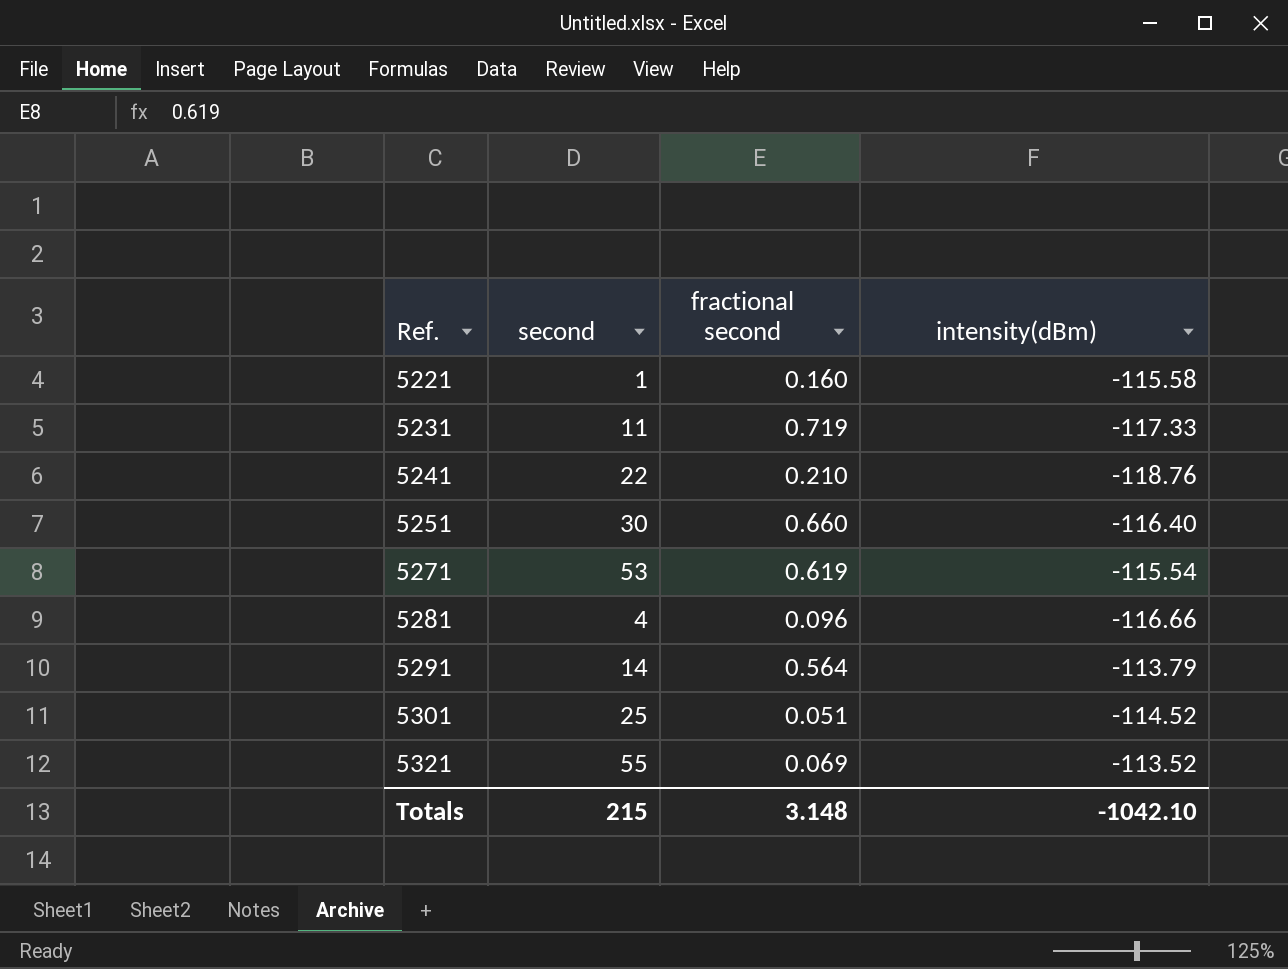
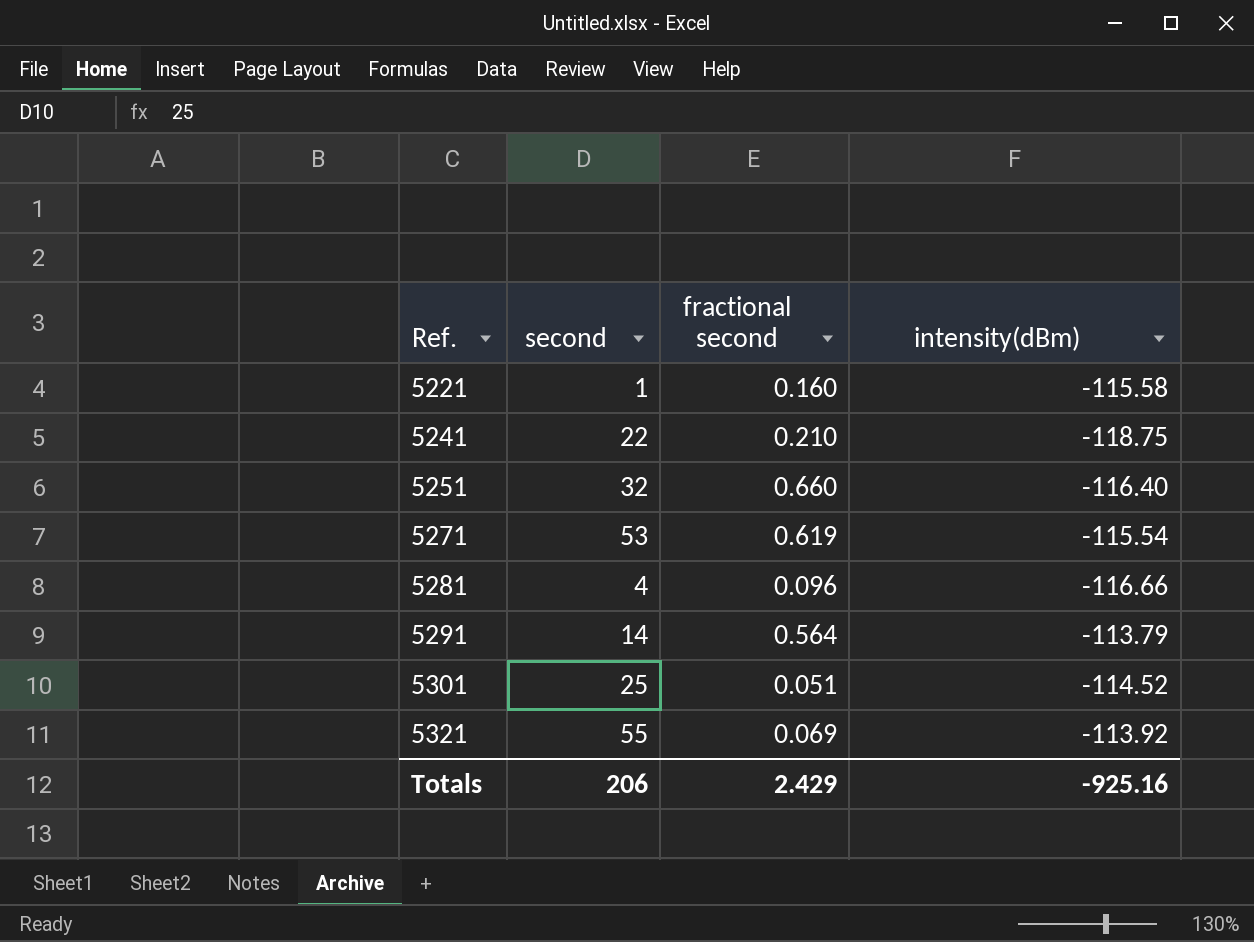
row 5231: 11 | 0.719 | -117.33 -> none
5241 | intensity(dBm): -118.76 -> -118.75
5251 | second: 30 -> 32
5321 | intensity(dBm): -113.52 -> -113.92
Totals | second: 215 -> 206
Totals | fractional second: 3.148 -> 2.429
Totals | intensity(dBm): -1042.10 -> -925.16

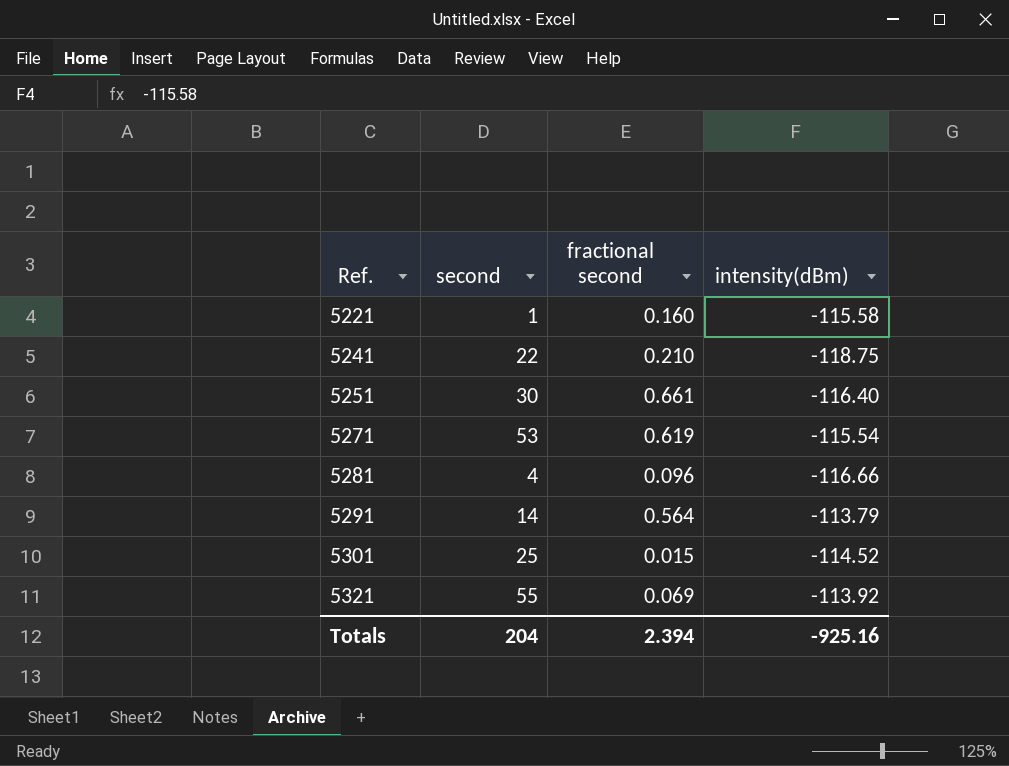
5251 | second: 32 -> 30
5251 | fractional second: 0.660 -> 0.661
5301 | fractional second: 0.051 -> 0.015
Totals | second: 206 -> 204
Totals | fractional second: 2.429 -> 2.394

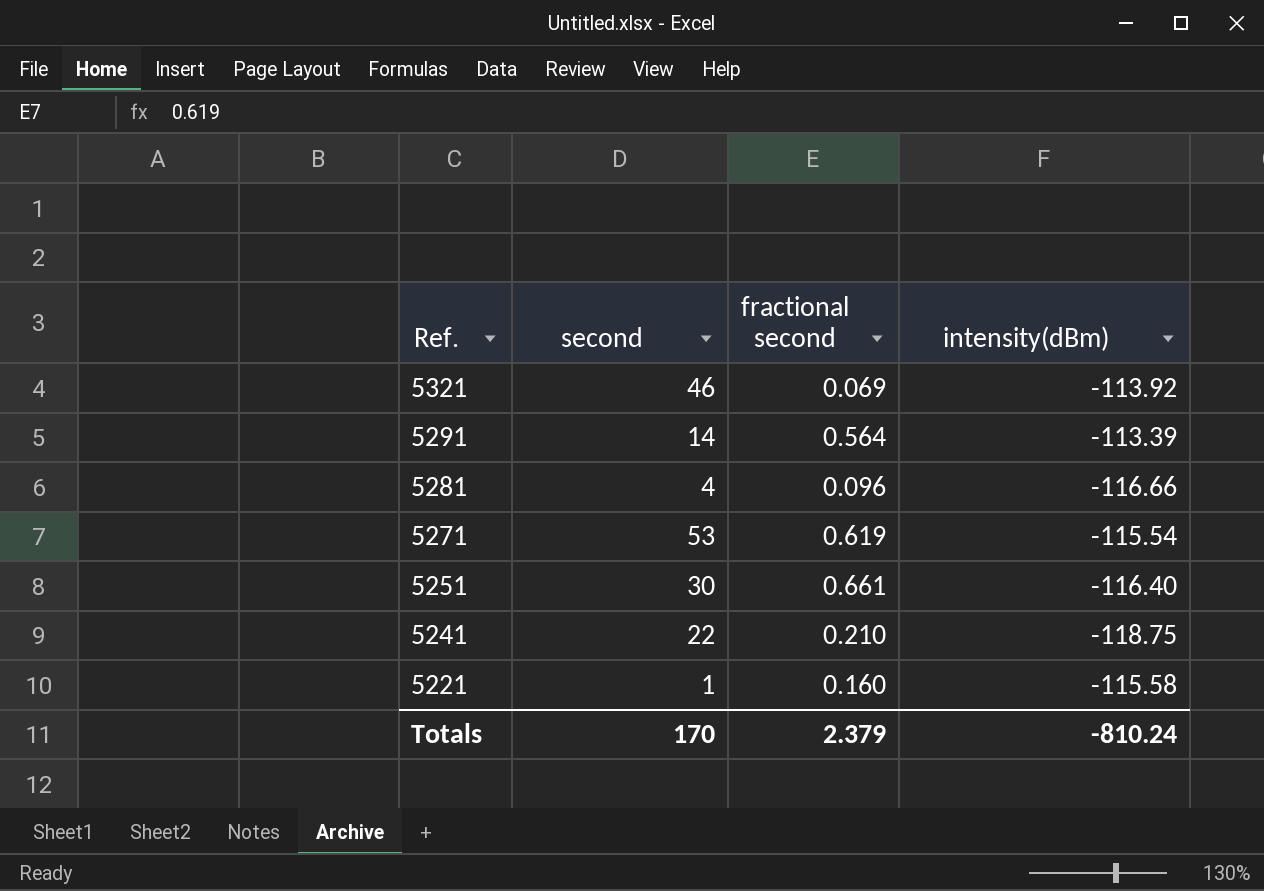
row order: Ref. ascending -> Ref. descending
row 5301: 25 | 0.015 | -114.52 -> none
5321 | second: 55 -> 46
5291 | intensity(dBm): -113.79 -> -113.39
Totals | second: 204 -> 170
Totals | fractional second: 2.394 -> 2.379
Totals | intensity(dBm): -925.16 -> -810.24

